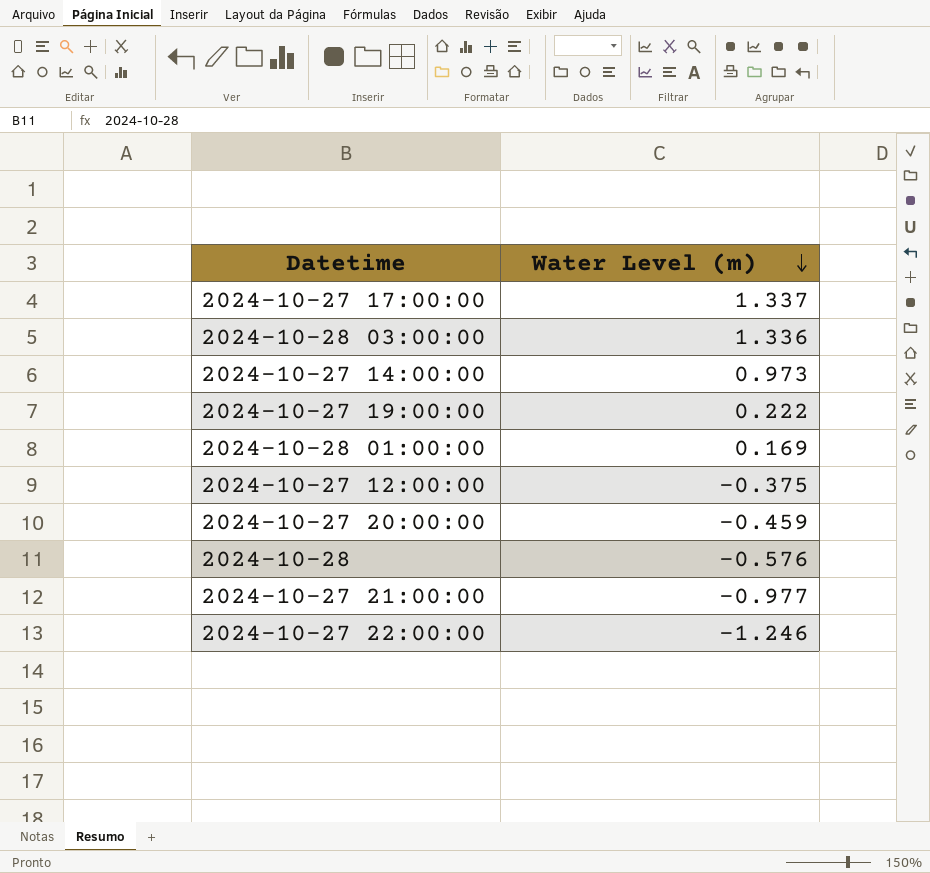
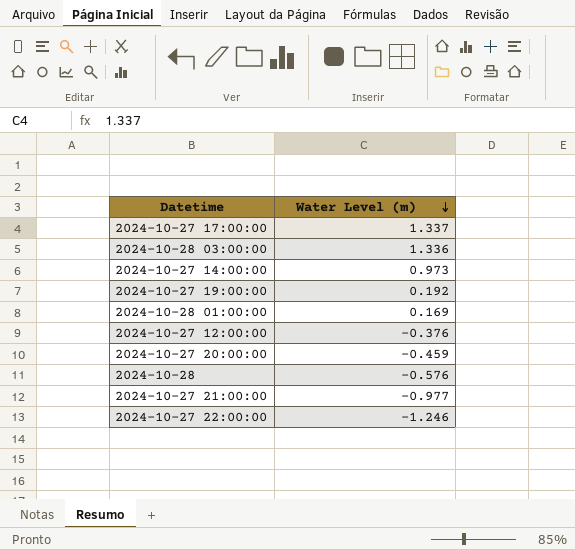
2024-10-27 19:00:00 | Water Level (m): 0.222 -> 0.192
2024-10-27 12:00:00 | Water Level (m): -0.375 -> -0.376

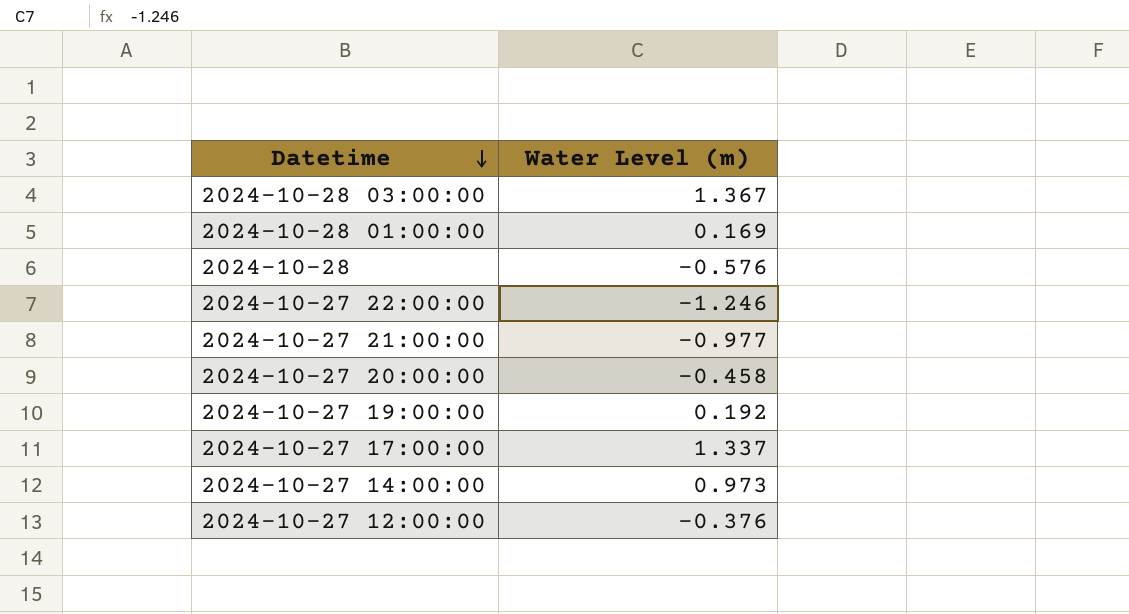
row order: Water Level (m) descending -> Datetime descending
2024-10-28 03:00:00 | Water Level (m): 1.336 -> 1.367
2024-10-27 20:00:00 | Water Level (m): -0.459 -> -0.458

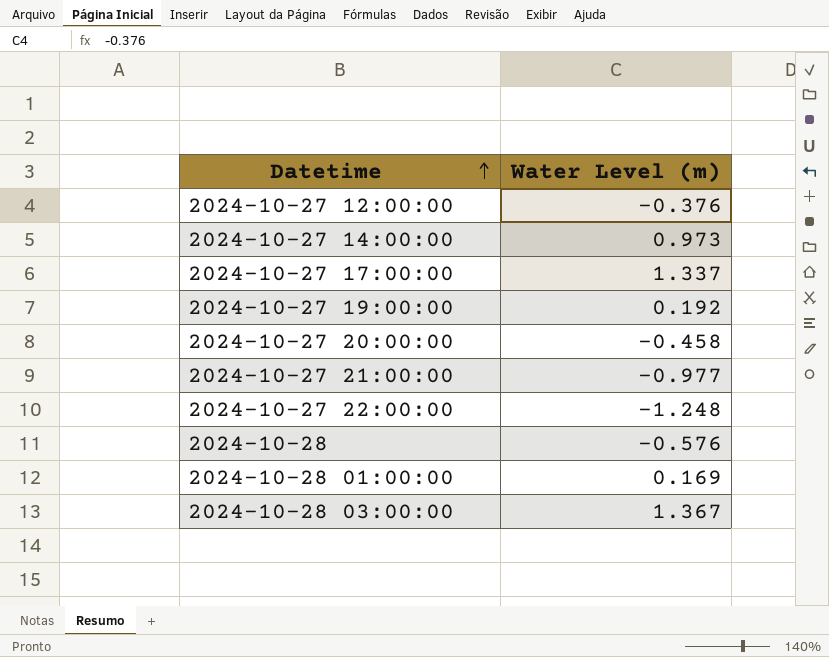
row order: Datetime descending -> Datetime ascending
2024-10-27 22:00:00 | Water Level (m): -1.246 -> -1.248

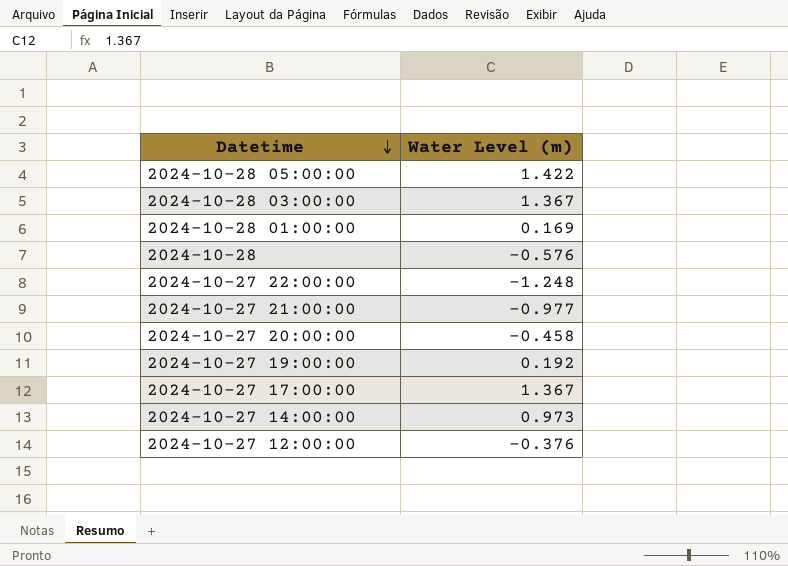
row order: Datetime ascending -> Datetime descending
row 2024-10-28 05:00:00: none -> 1.422
2024-10-27 17:00:00 | Water Level (m): 1.337 -> 1.367

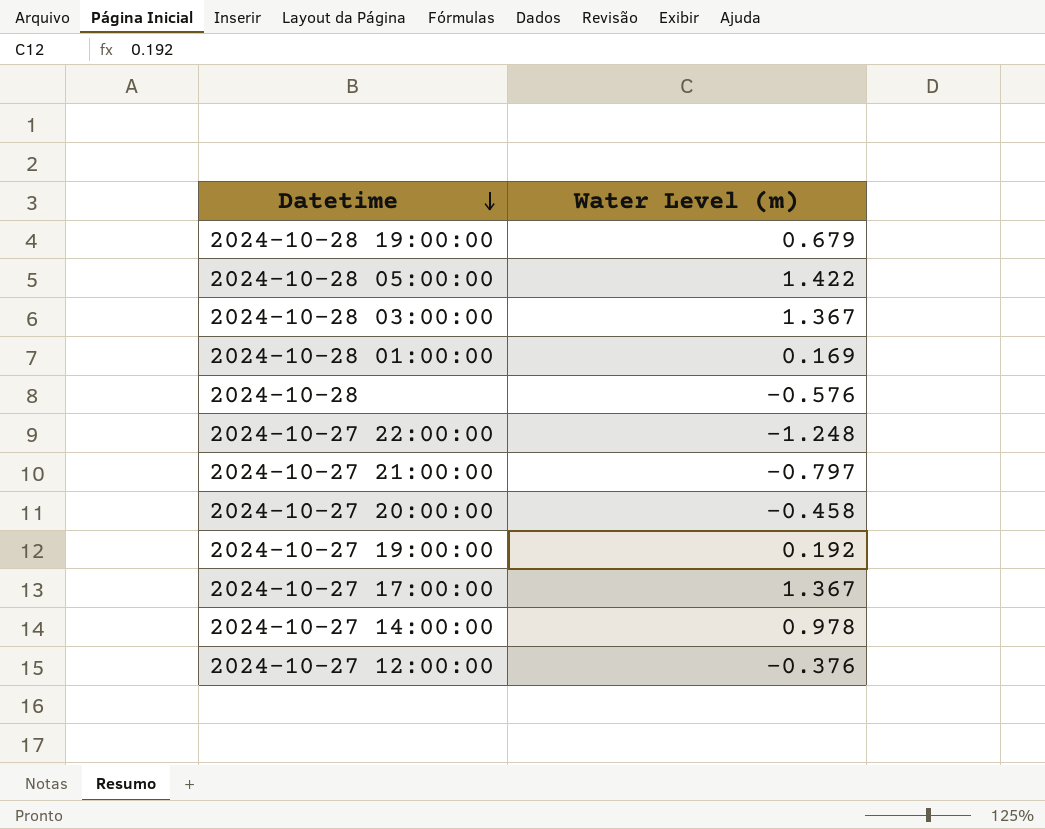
row 2024-10-28 19:00:00: none -> 0.679
2024-10-27 21:00:00 | Water Level (m): -0.977 -> -0.797
2024-10-27 14:00:00 | Water Level (m): 0.973 -> 0.978

